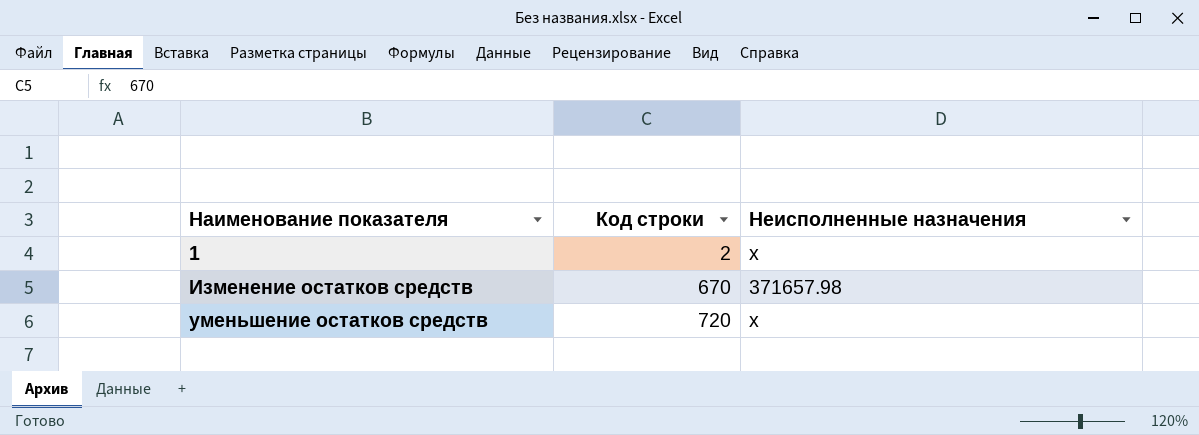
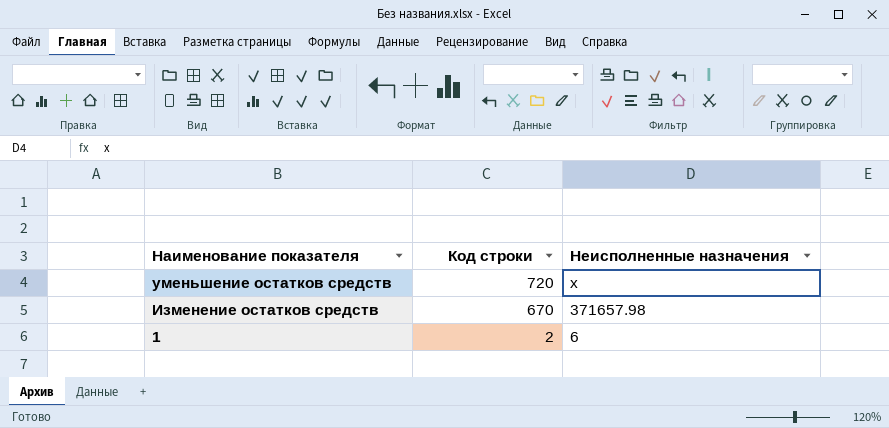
row order: Наименование показателя ascending -> Наименование показателя descending
1 | Неисполненные назначения: x -> 6

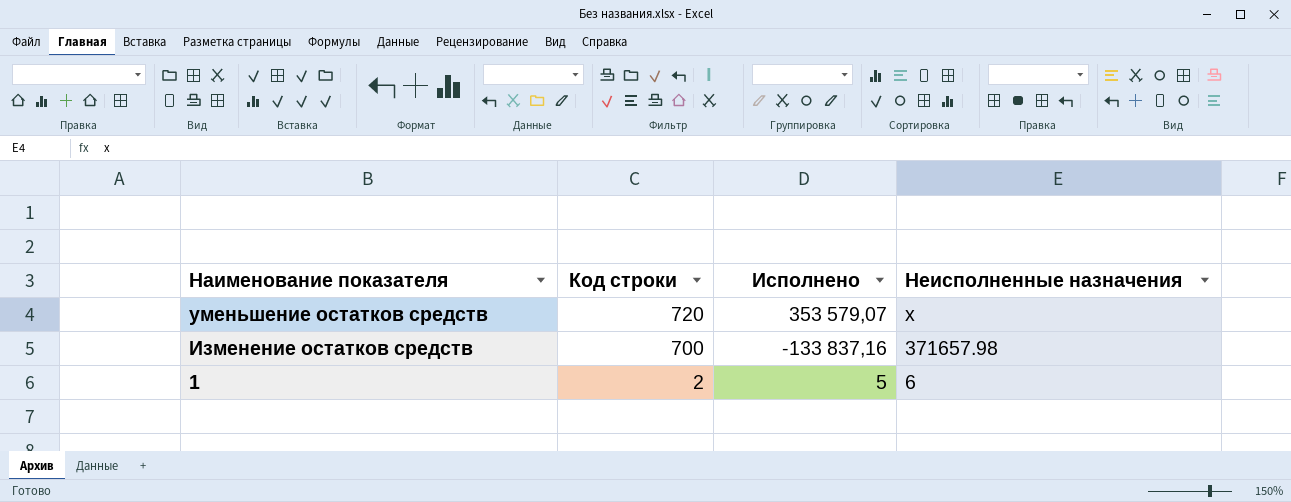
column Исполнено | position: none -> 3
Изменение остатков средств | Код строки: 670 -> 700

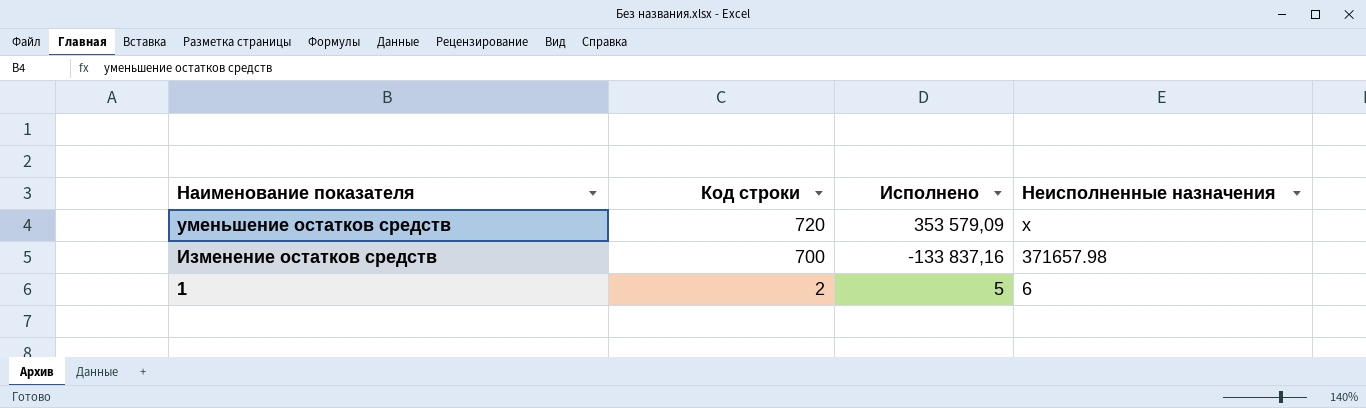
уменьшение остатков средств | Исполнено: 353 579,07 -> 353 579,09

